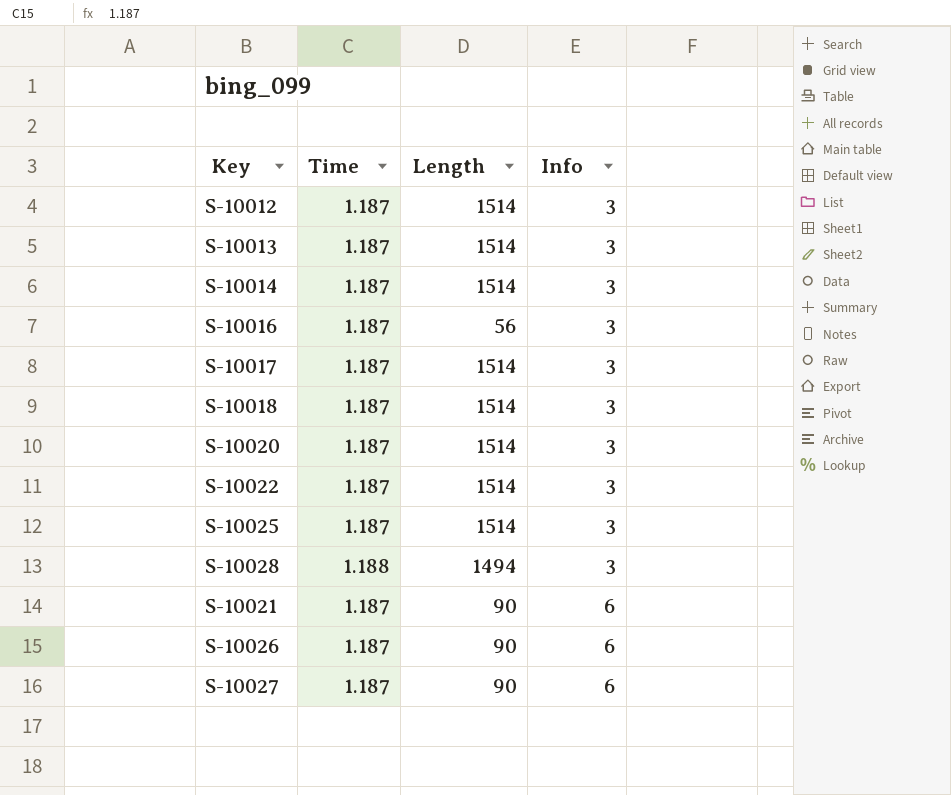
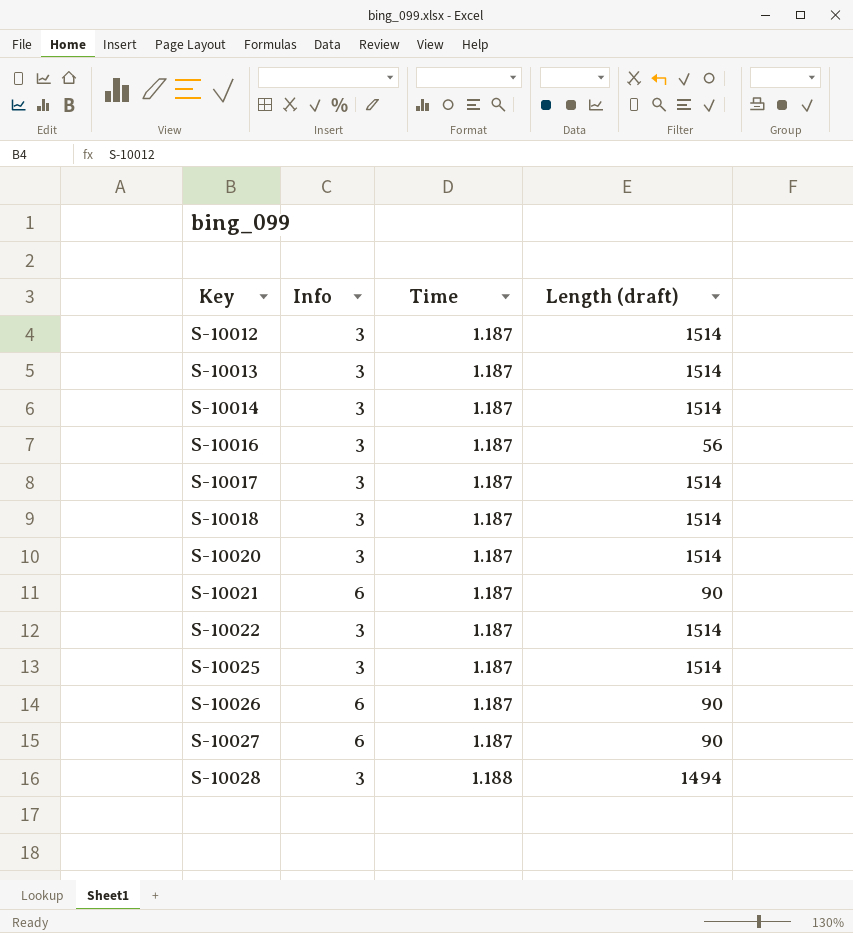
row order: Info ascending -> Key ascending
column Info | position: 4 -> 2
column name: Length -> Length (draft)

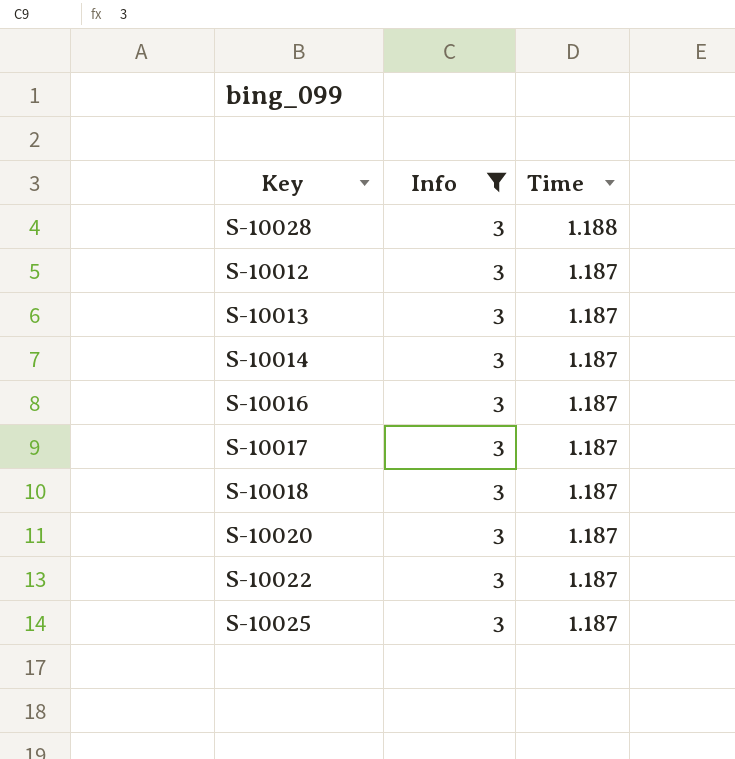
filter: none -> Info = 3
row order: Key ascending -> Time descending
column Length (draft) | position: 4 -> none

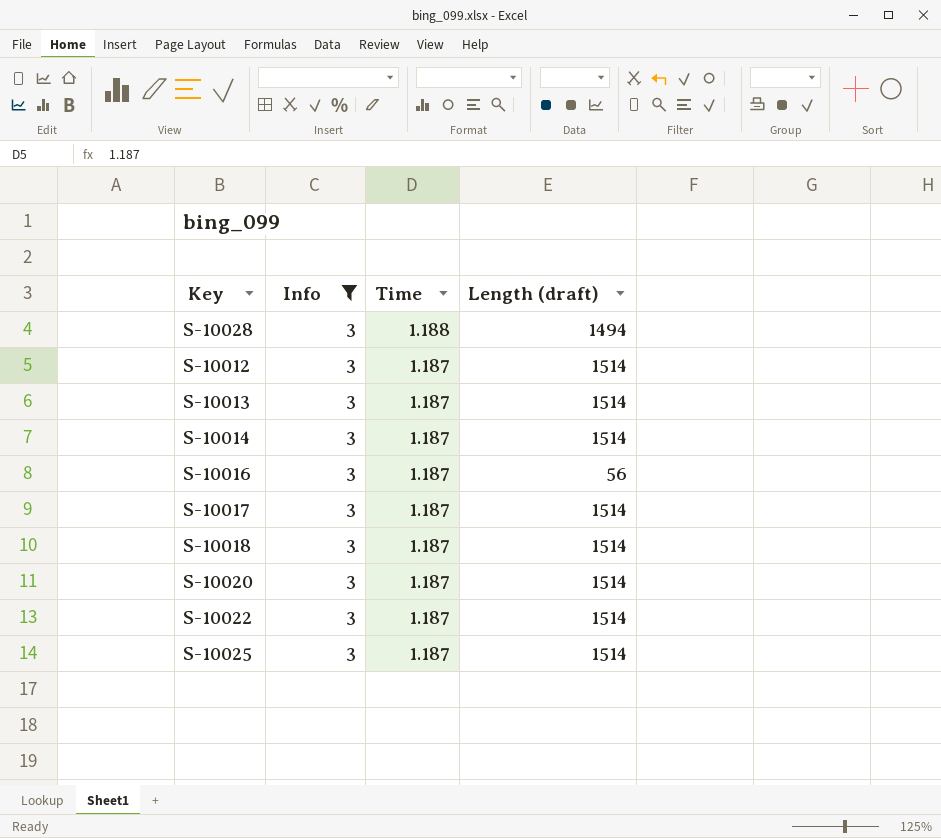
column Length (draft) | position: none -> 4

